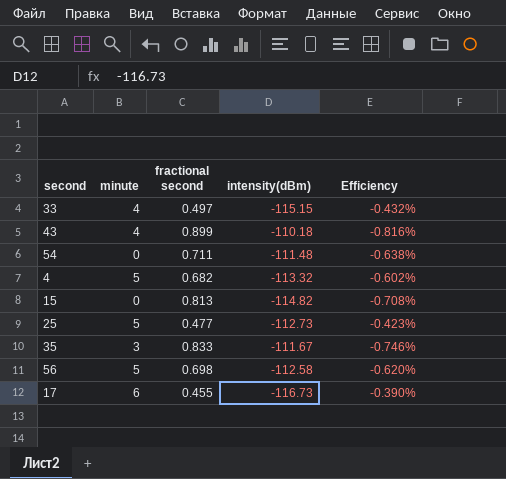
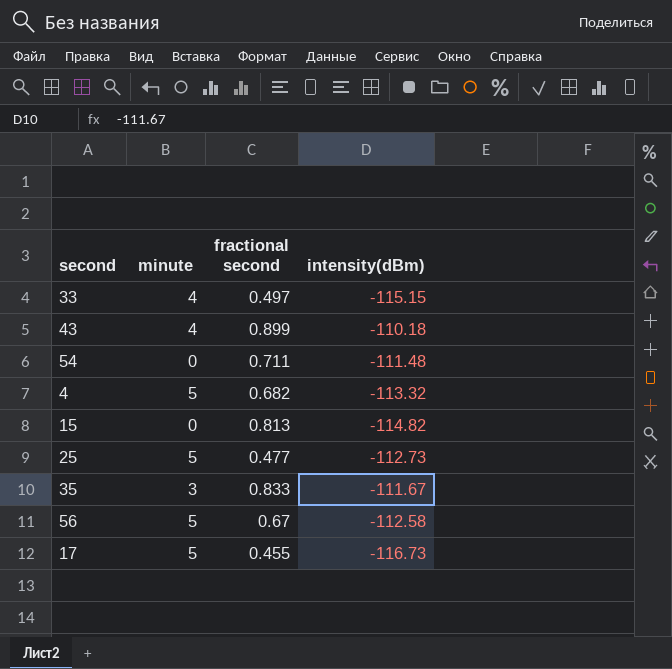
column Efficiency | formula: [fractional second] / [intensity(dBm)] -> none
56 | fractional second: 0.698 -> 0.67
17 | minute: 6 -> 5

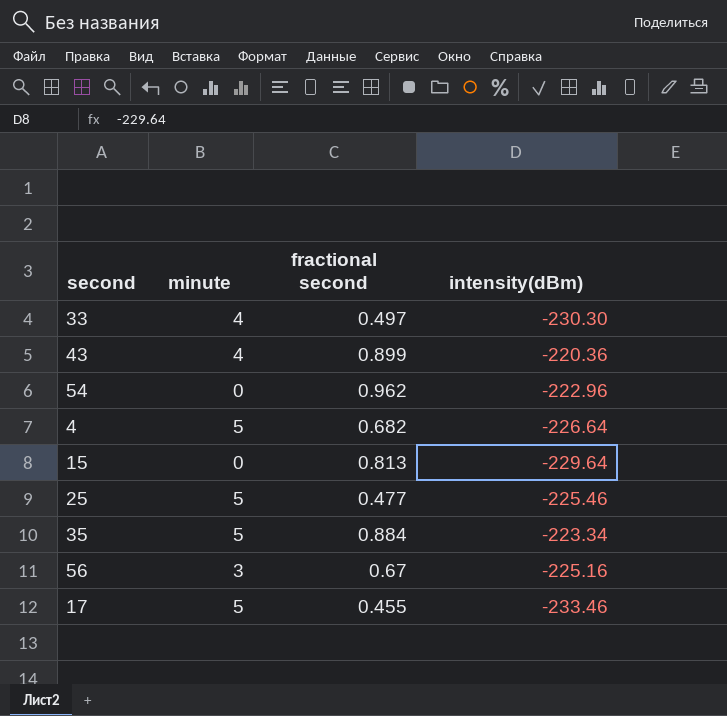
33 | intensity(dBm): -115.15 -> -230.30
43 | intensity(dBm): -110.18 -> -220.36
54 | fractional second: 0.711 -> 0.962
54 | intensity(dBm): -111.48 -> -222.96
4 | intensity(dBm): -113.32 -> -226.64
15 | intensity(dBm): -114.82 -> -229.64
25 | intensity(dBm): -112.73 -> -225.46
35 | minute: 3 -> 5
35 | fractional second: 0.833 -> 0.884
35 | intensity(dBm): -111.67 -> -223.34
56 | minute: 5 -> 3
56 | intensity(dBm): -112.58 -> -225.16
17 | intensity(dBm): -116.73 -> -233.46

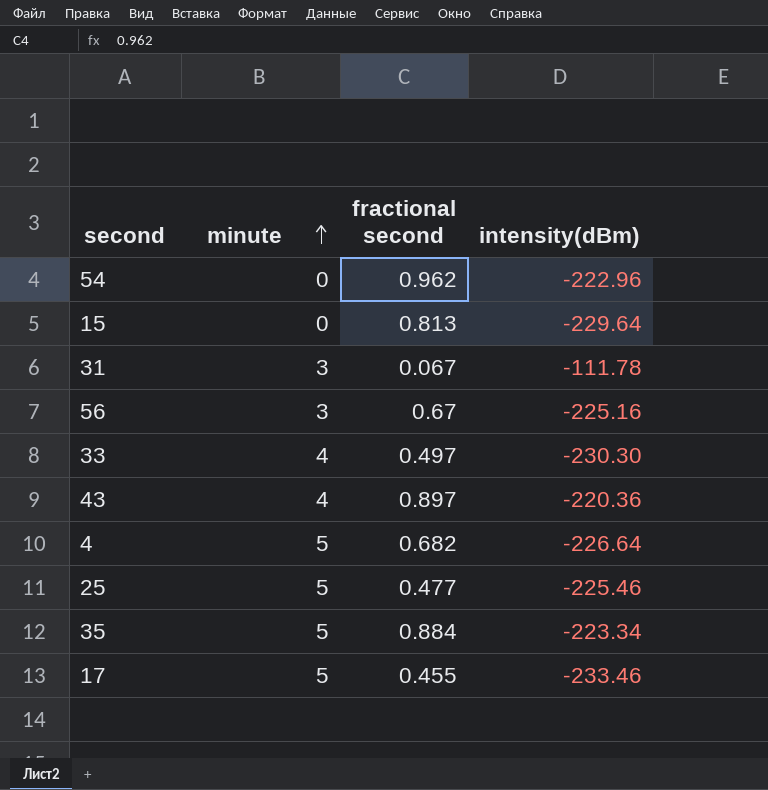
row order: none -> minute ascending
row 31: none -> 3 | 0.067 | -111.78
43 | fractional second: 0.899 -> 0.897

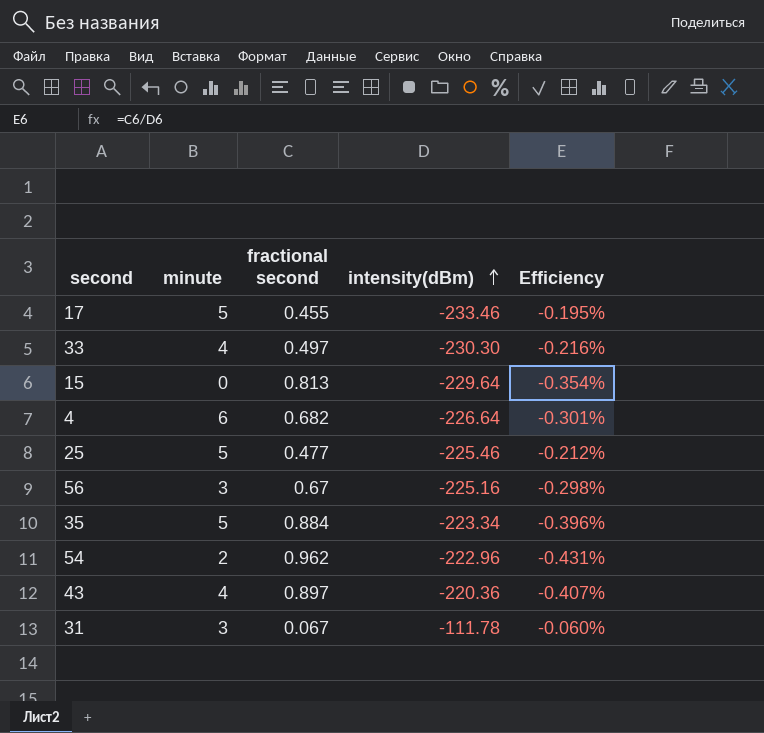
row order: minute ascending -> intensity(dBm) ascending
column Efficiency | formula: none -> [fractional second] / [intensity(dBm)]
4 | minute: 5 -> 6
54 | minute: 0 -> 2

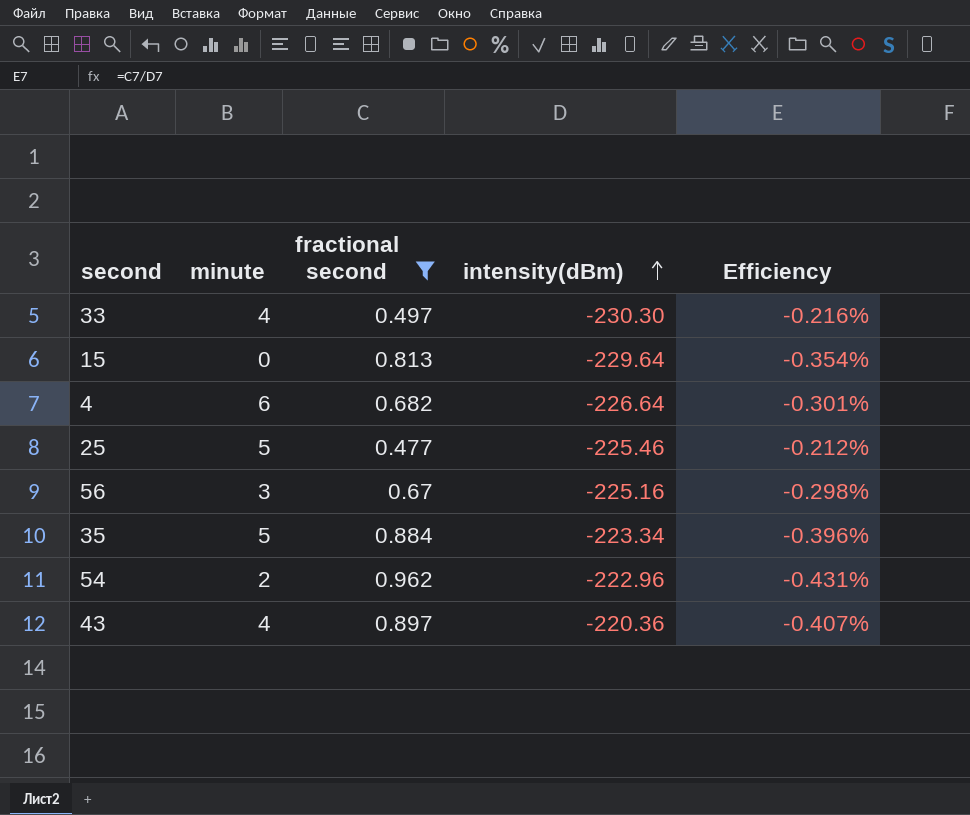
filter: none -> fractional second >= 0.477

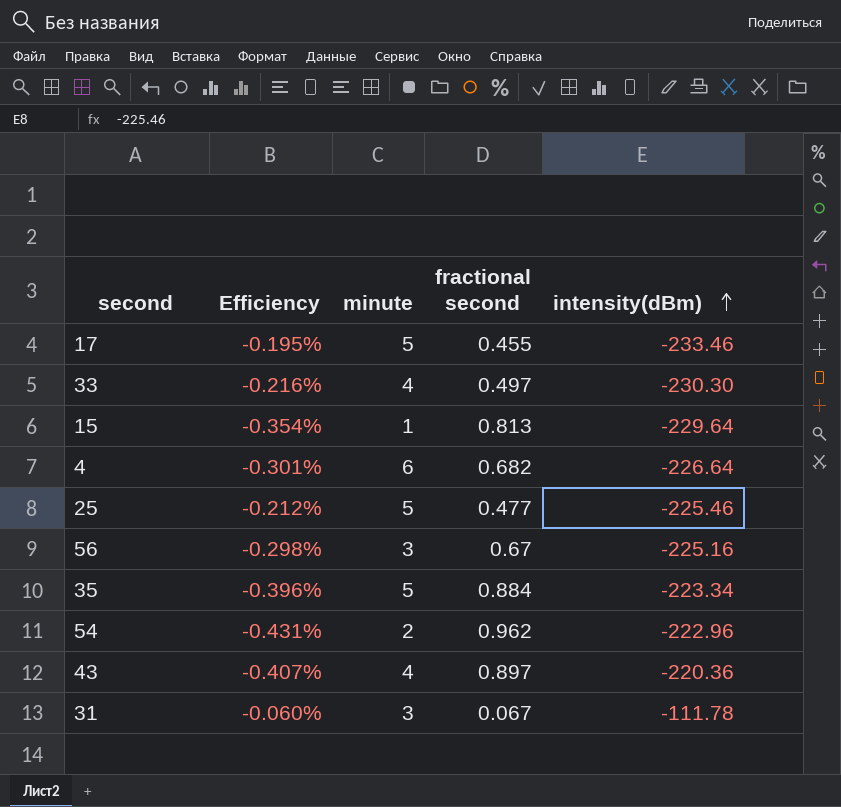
filter: fractional second >= 0.477 -> none
column Efficiency | position: 5 -> 2
15 | minute: 0 -> 1

